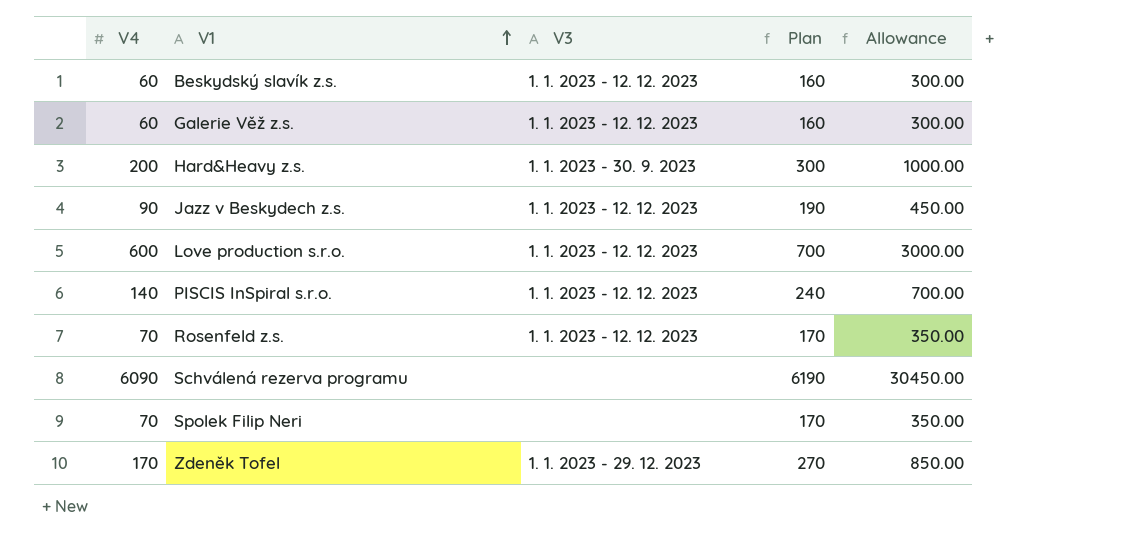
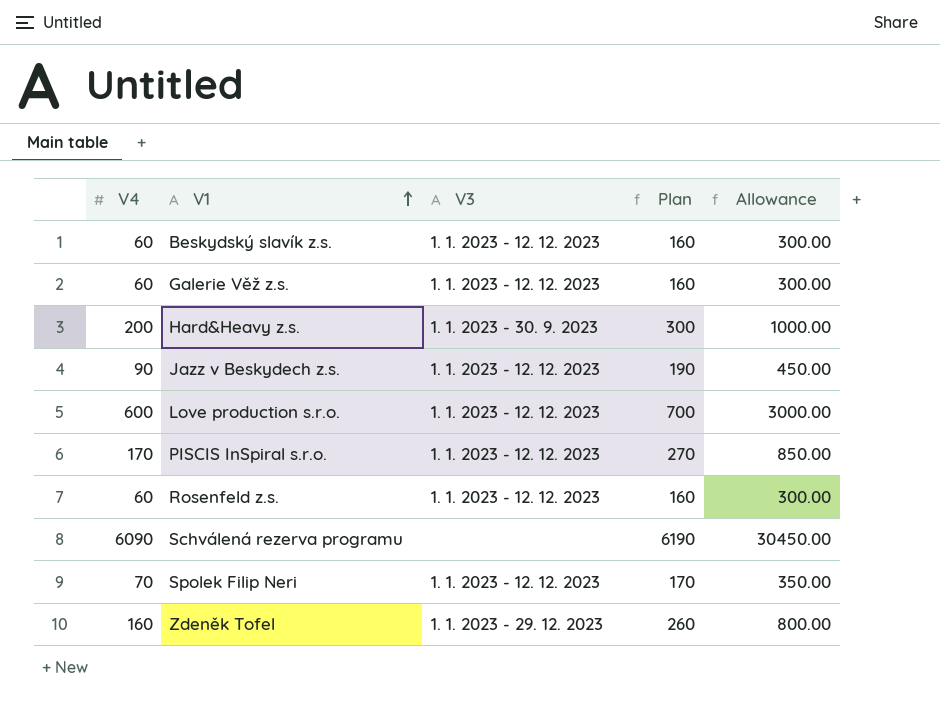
PISCIS InSpiral s.r.o. | V4: 140 -> 170
PISCIS InSpiral s.r.o. | Plan: 240 -> 270
PISCIS InSpiral s.r.o. | Allowance: 700.00 -> 850.00
Rosenfeld z.s. | V4: 70 -> 60
Rosenfeld z.s. | Plan: 170 -> 160
Rosenfeld z.s. | Allowance: 350.00 -> 300.00
Spolek Filip Neri | V3: none -> 1. 1. 2023 - 12. 12. 2023
Zdeněk Tofel | V4: 170 -> 160
Zdeněk Tofel | Plan: 270 -> 260
Zdeněk Tofel | Allowance: 850.00 -> 800.00

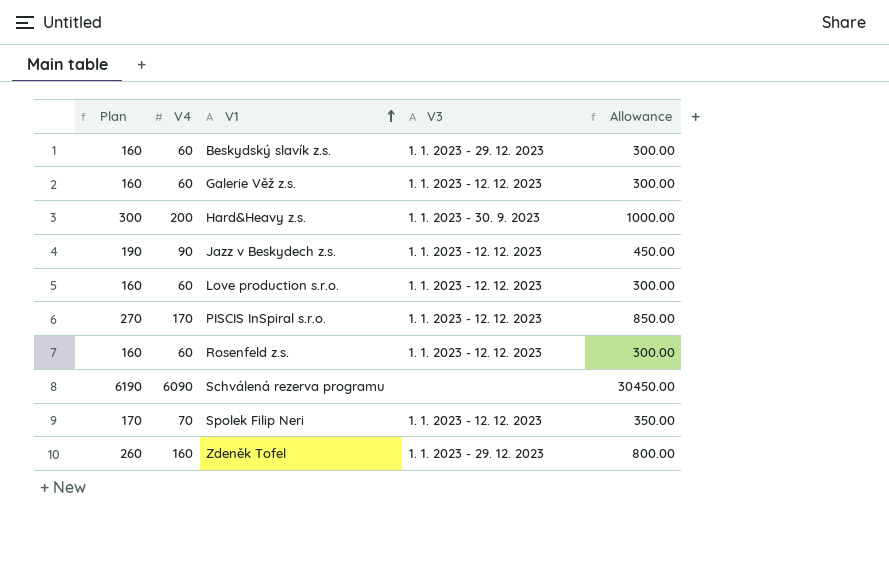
column Plan | position: 4 -> 1
Beskydský slavík z.s. | V3: 1. 1. 2023 - 12. 12. 2023 -> 1. 1. 2023 - 29. 12. 2023
Love production s.r.o. | Plan: 700 -> 160
Love production s.r.o. | V4: 600 -> 60
Love production s.r.o. | Allowance: 3000.00 -> 300.00

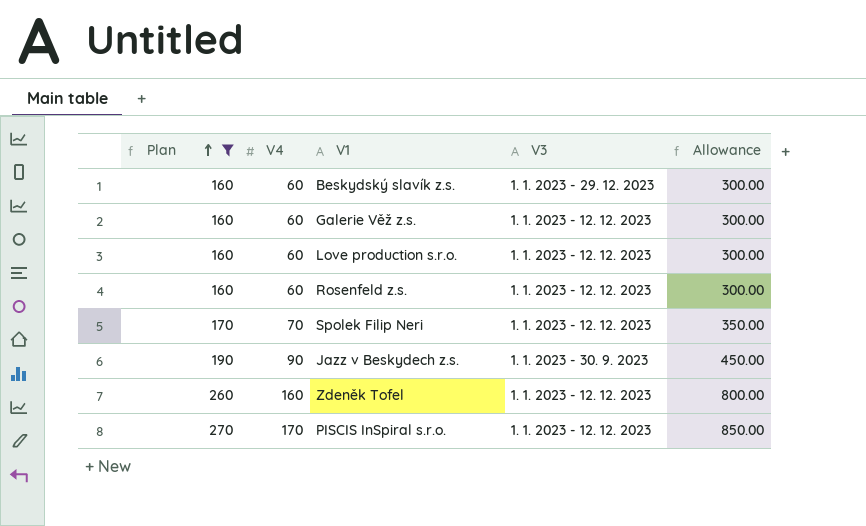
filter: none -> Plan <= 270
row order: V1 ascending -> Plan ascending
Jazz v Beskydech z.s. | V3: 1. 1. 2023 - 12. 12. 2023 -> 1. 1. 2023 - 30. 9. 2023
Zdeněk Tofel | V3: 1. 1. 2023 - 29. 12. 2023 -> 1. 1. 2023 - 12. 12. 2023

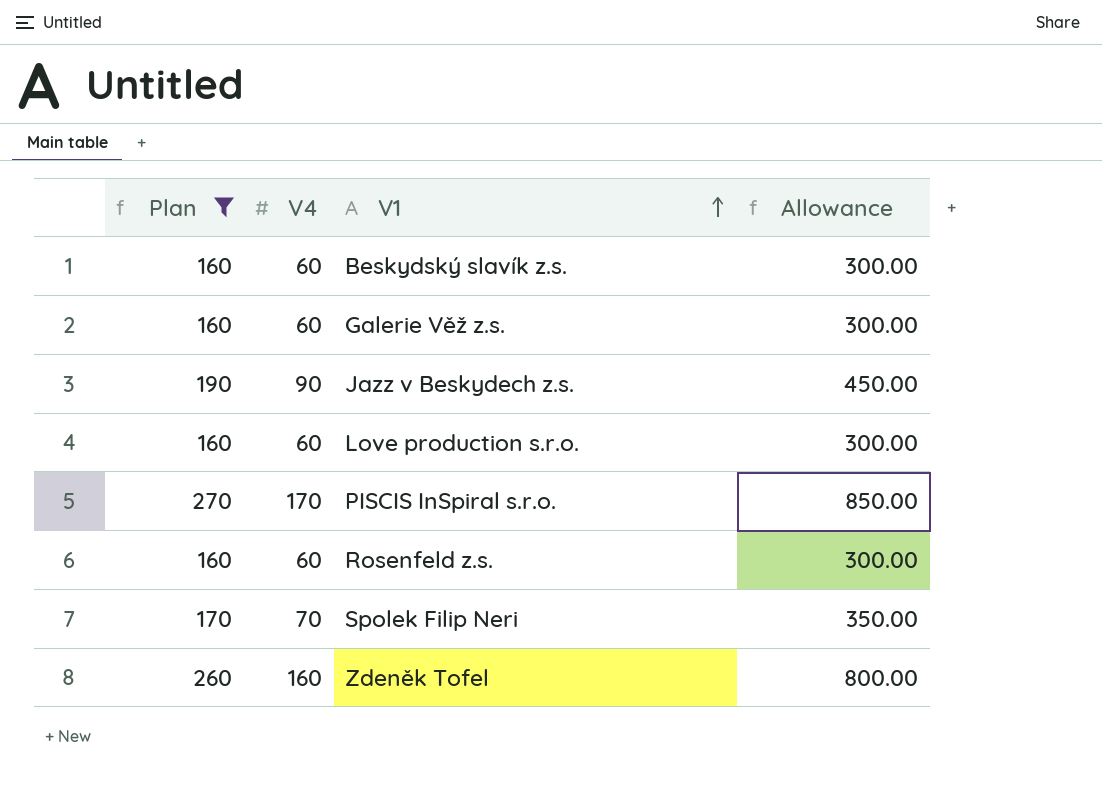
row order: Plan ascending -> V1 ascending
column V3 | position: 4 -> none

